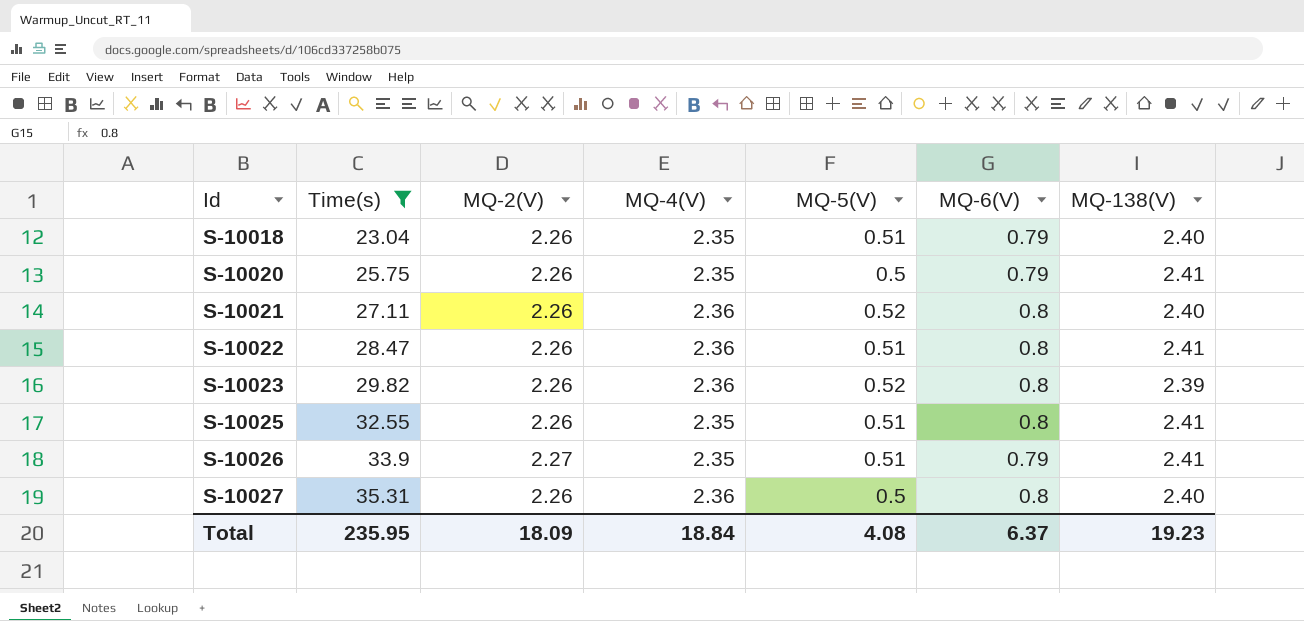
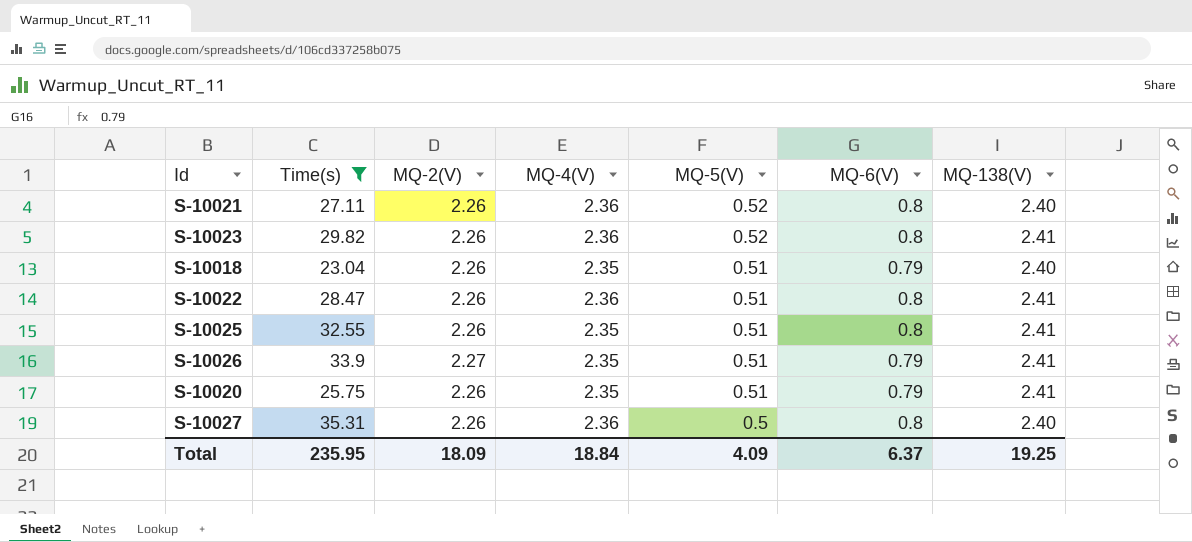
row order: Id ascending -> MQ-5(V) descending
S-10023 | MQ-138(V): 2.39 -> 2.41
S-10020 | MQ-5(V): 0.5 -> 0.51
Total | MQ-5(V): 4.08 -> 4.09
Total | MQ-138(V): 19.23 -> 19.25

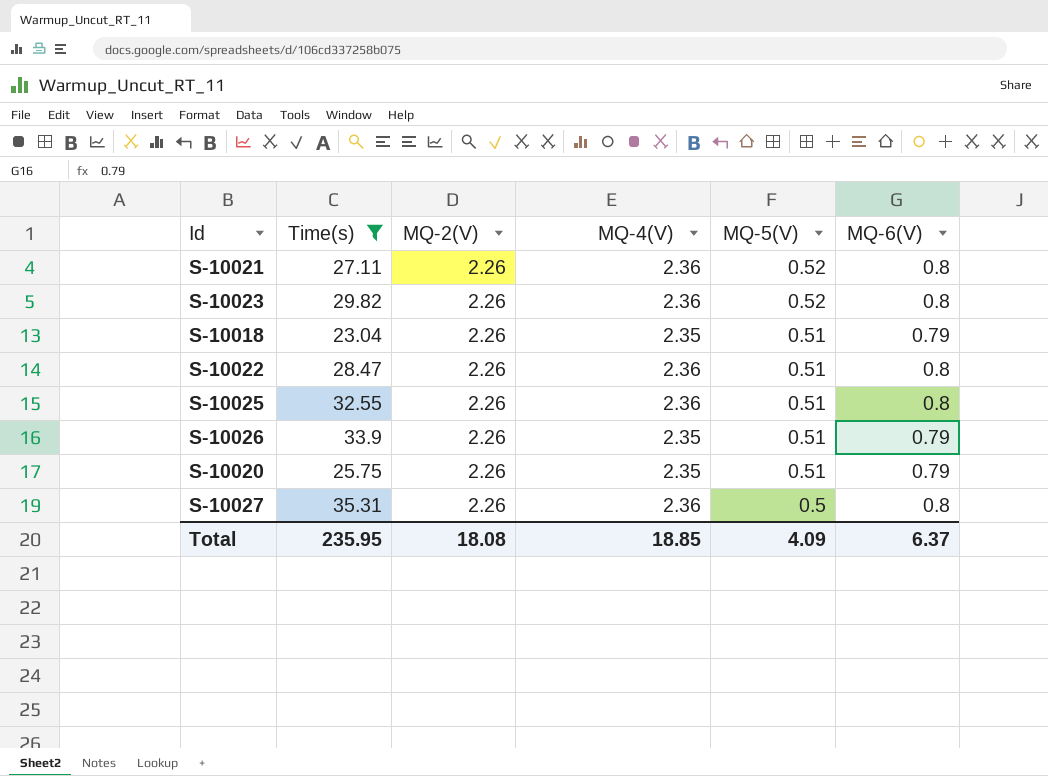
column MQ-138(V) | position: 7 -> none
S-10025 | MQ-4(V): 2.35 -> 2.36
S-10026 | MQ-2(V): 2.27 -> 2.26
Total | MQ-2(V): 18.09 -> 18.08
Total | MQ-4(V): 18.84 -> 18.85

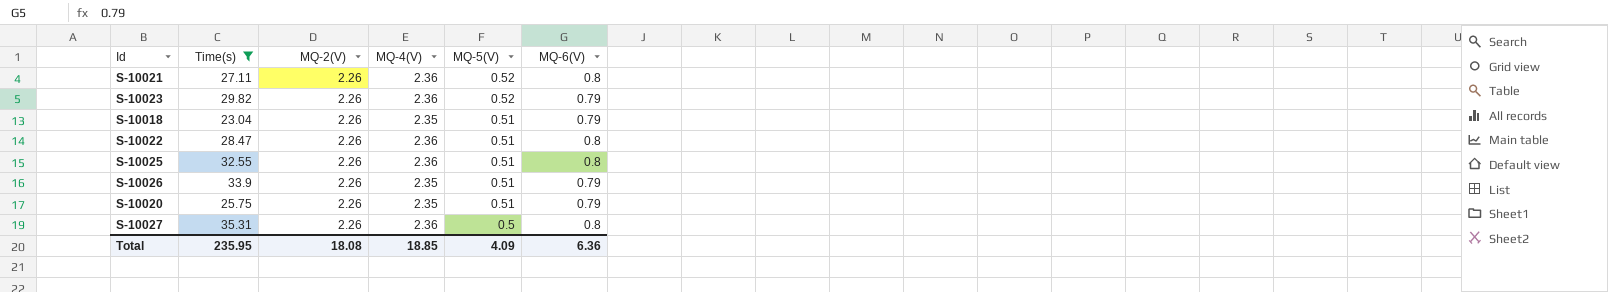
S-10023 | MQ-6(V): 0.8 -> 0.79
Total | MQ-6(V): 6.37 -> 6.36

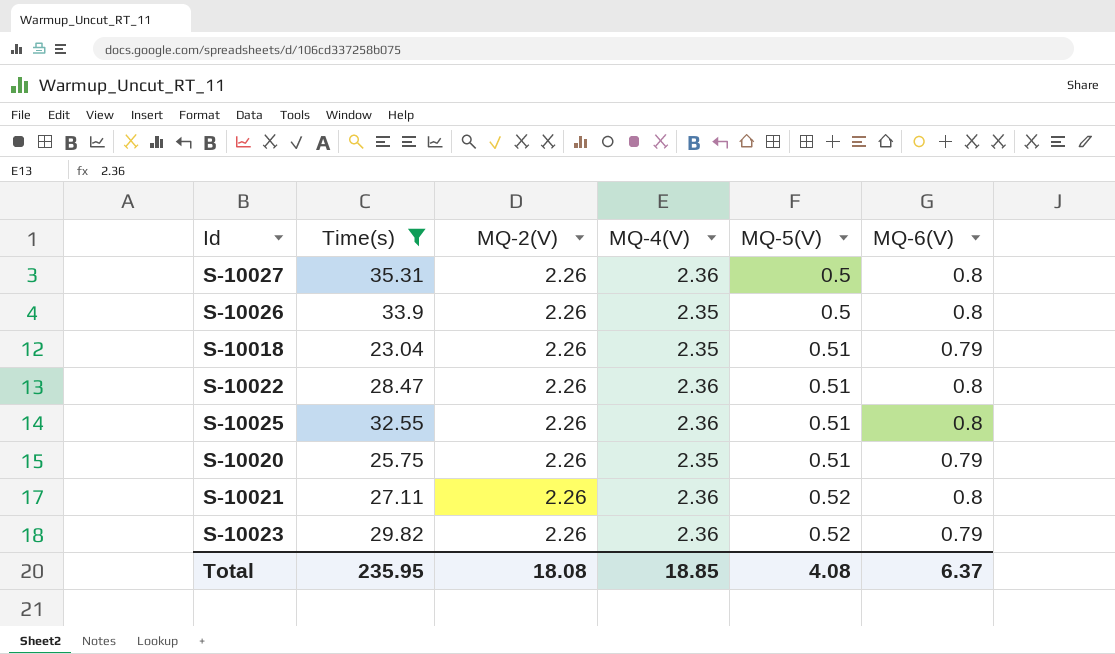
row order: MQ-5(V) descending -> MQ-5(V) ascending
S-10026 | MQ-5(V): 0.51 -> 0.5
S-10026 | MQ-6(V): 0.79 -> 0.8
Total | MQ-5(V): 4.09 -> 4.08
Total | MQ-6(V): 6.36 -> 6.37

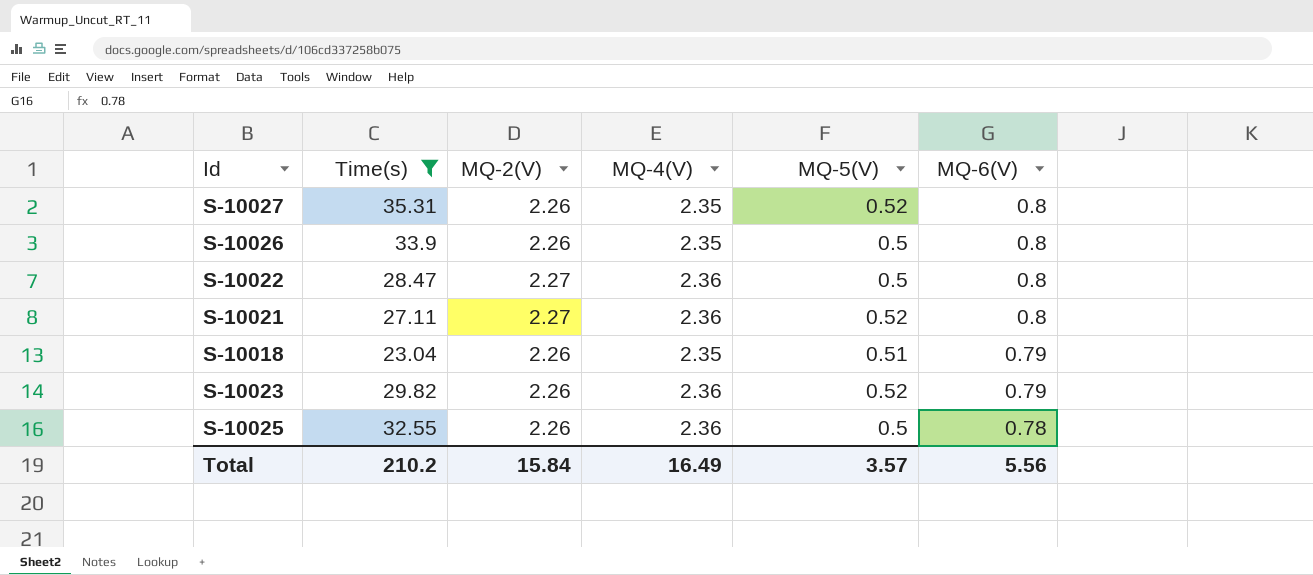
row order: MQ-5(V) ascending -> MQ-6(V) descending
row S-10020: 25.75 | 2.26 | 2.35 | 0.51 | 0.79 -> none
S-10027 | MQ-4(V): 2.36 -> 2.35
S-10027 | MQ-5(V): 0.5 -> 0.52
S-10022 | MQ-2(V): 2.26 -> 2.27
S-10022 | MQ-5(V): 0.51 -> 0.5
S-10021 | MQ-2(V): 2.26 -> 2.27
S-10025 | MQ-5(V): 0.51 -> 0.5
S-10025 | MQ-6(V): 0.8 -> 0.78
Total | Time(s): 235.95 -> 210.2
Total | MQ-2(V): 18.08 -> 15.84
Total | MQ-4(V): 18.85 -> 16.49
Total | MQ-5(V): 4.08 -> 3.57
Total | MQ-6(V): 6.37 -> 5.56

